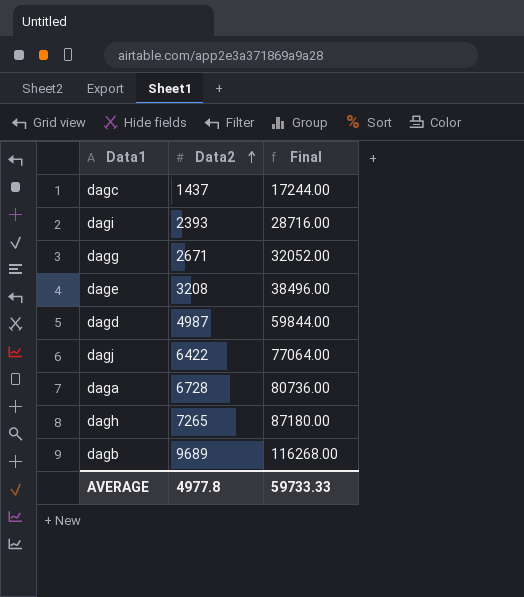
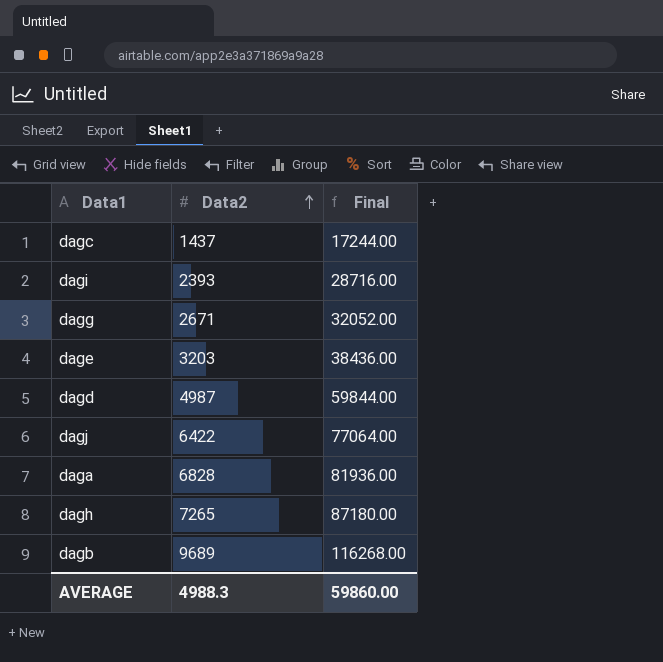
dage | Data2: 3208 -> 3203
dage | Final: 38496.00 -> 38436.00
daga | Data2: 6728 -> 6828
daga | Final: 80736.00 -> 81936.00
AVERAGE | Data2: 4977.8 -> 4988.3
AVERAGE | Final: 59733.33 -> 59860.00

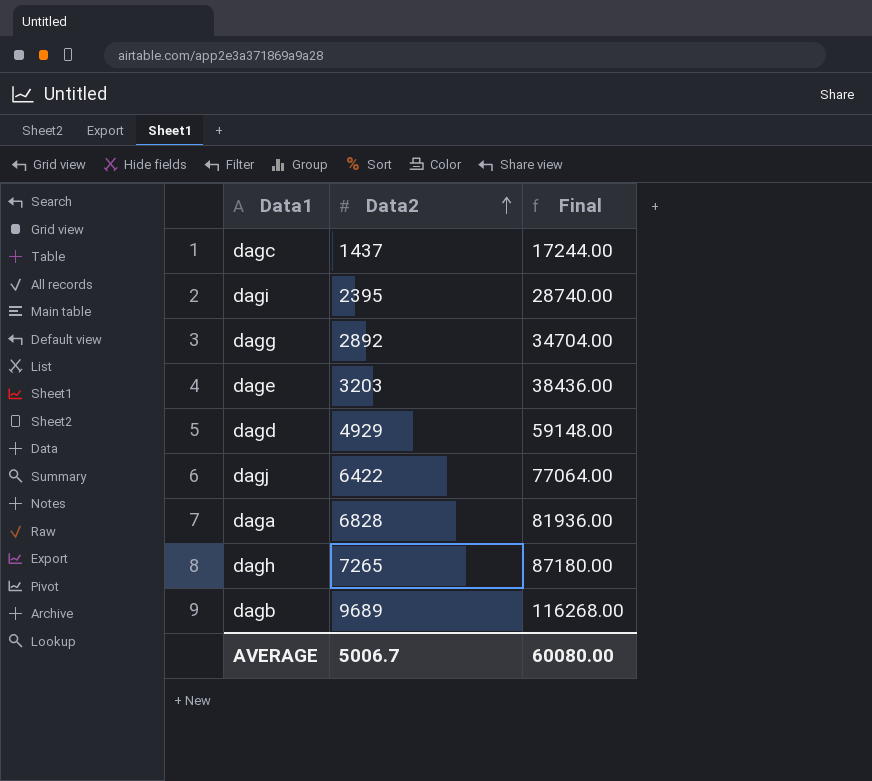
dagi | Data2: 2393 -> 2395
dagi | Final: 28716.00 -> 28740.00
dagg | Data2: 2671 -> 2892
dagg | Final: 32052.00 -> 34704.00
dagd | Data2: 4987 -> 4929
dagd | Final: 59844.00 -> 59148.00
AVERAGE | Data2: 4988.3 -> 5006.7
AVERAGE | Final: 59860.00 -> 60080.00

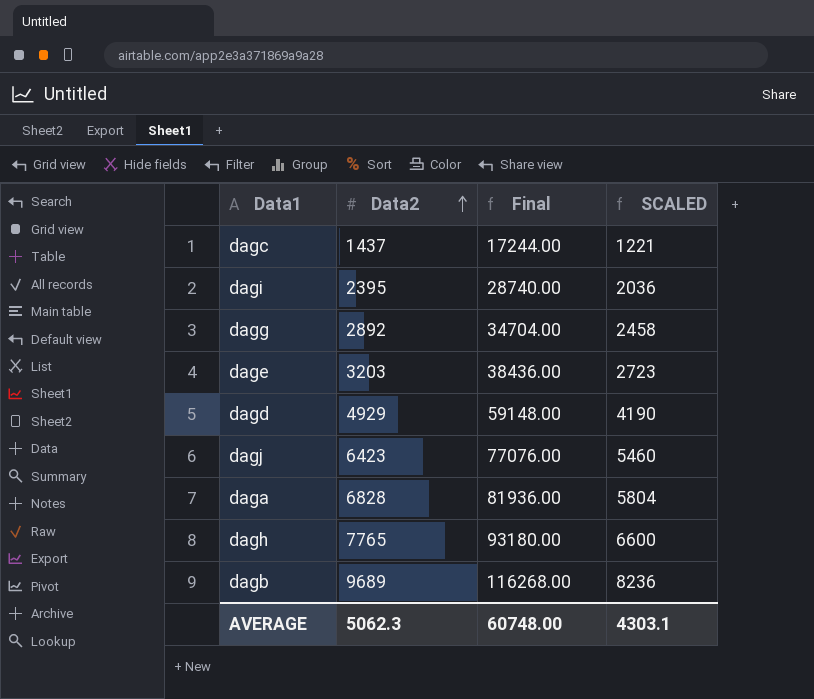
column SCALED | formula: none -> [Data2] * 0.85
dagj | Data2: 6422 -> 6423
dagj | Final: 77064.00 -> 77076.00
dagh | Data2: 7265 -> 7765
dagh | Final: 87180.00 -> 93180.00
AVERAGE | Data2: 5006.7 -> 5062.3
AVERAGE | Final: 60080.00 -> 60748.00

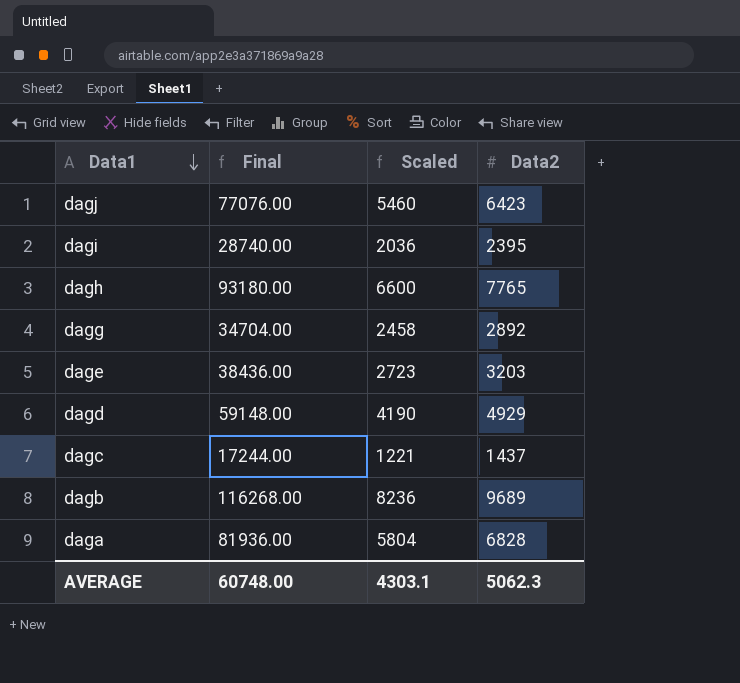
row order: Data2 ascending -> Data1 descending
column name: SCALED -> Scaled
column Data2 | position: 2 -> 4

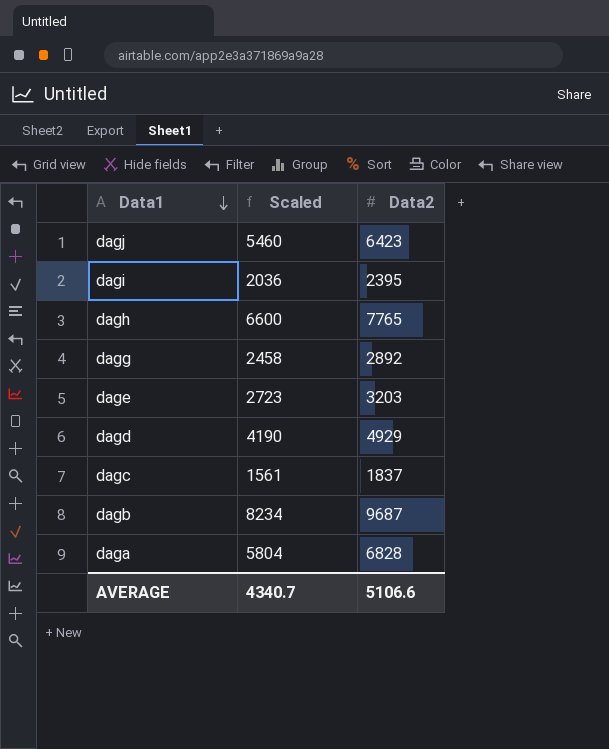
column Final | formula: [Data2] * 12 -> none
dagc | Scaled: 1221 -> 1561
dagc | Data2: 1437 -> 1837
dagb | Scaled: 8236 -> 8234
dagb | Data2: 9689 -> 9687
AVERAGE | Scaled: 4303.1 -> 4340.7
AVERAGE | Data2: 5062.3 -> 5106.6

